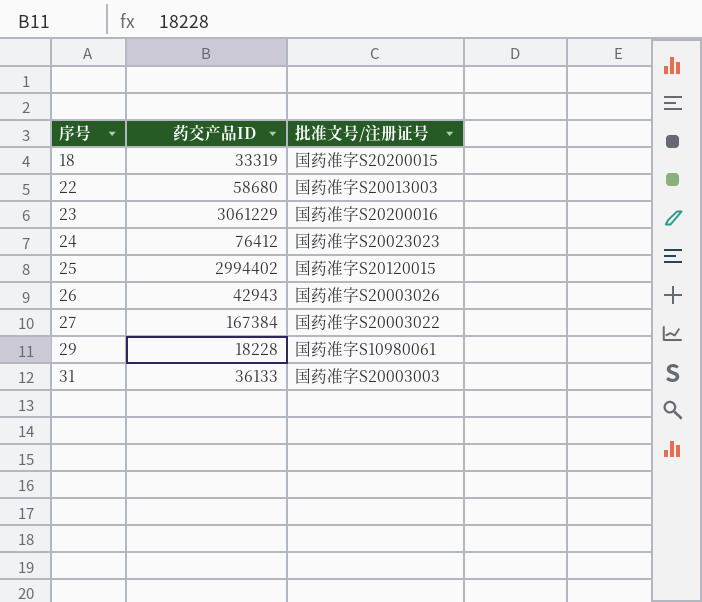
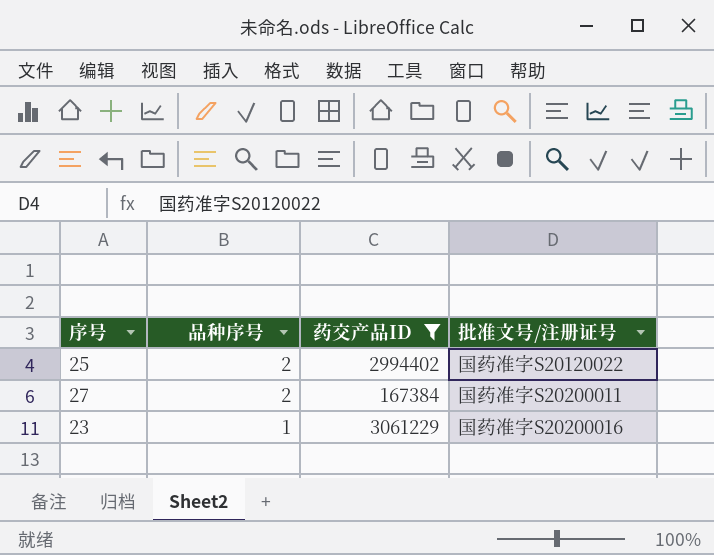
filter: none -> 药交产品ID >= 167384
row order: 序号 ascending -> 品种序号 descending
column 品种序号 | position: none -> 2
25 | 批准文号/注册证号: 国药准字S20120015 -> 国药准字S20120022
27 | 批准文号/注册证号: 国药准字S20003022 -> 国药准字S20200011

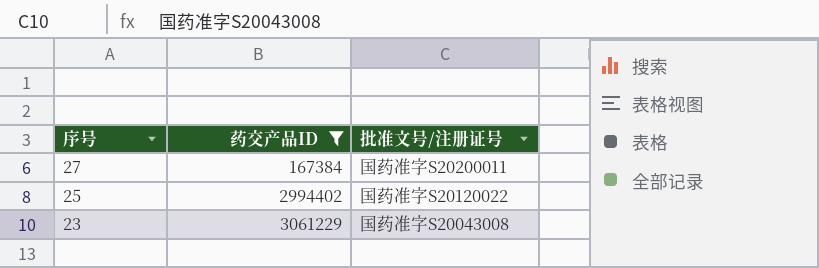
row order: 品种序号 descending -> 序号 descending
column 品种序号 | position: 2 -> none
23 | 批准文号/注册证号: 国药准字S20200016 -> 国药准字S20043008

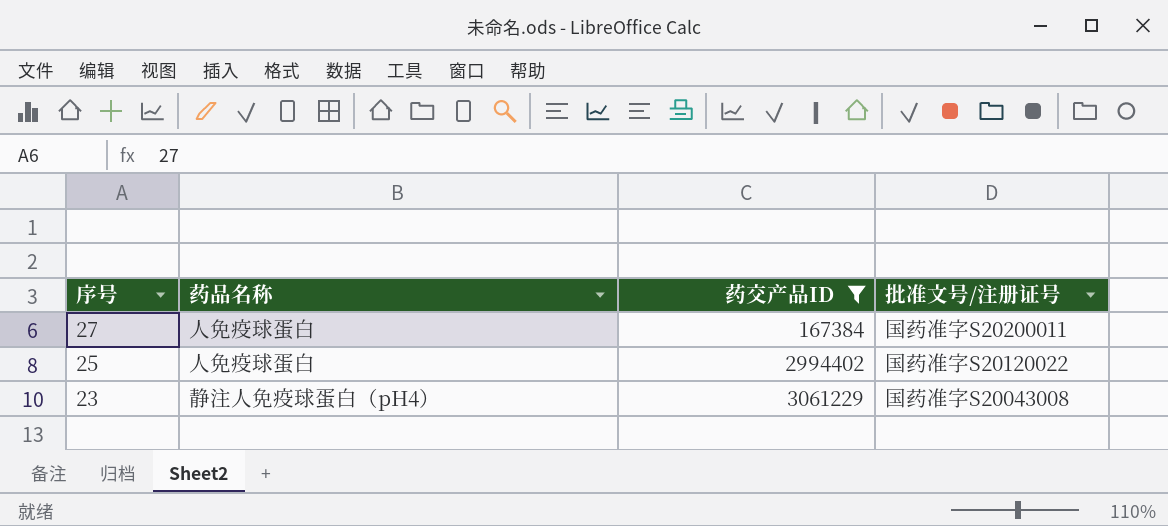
column 药品名称 | position: none -> 2

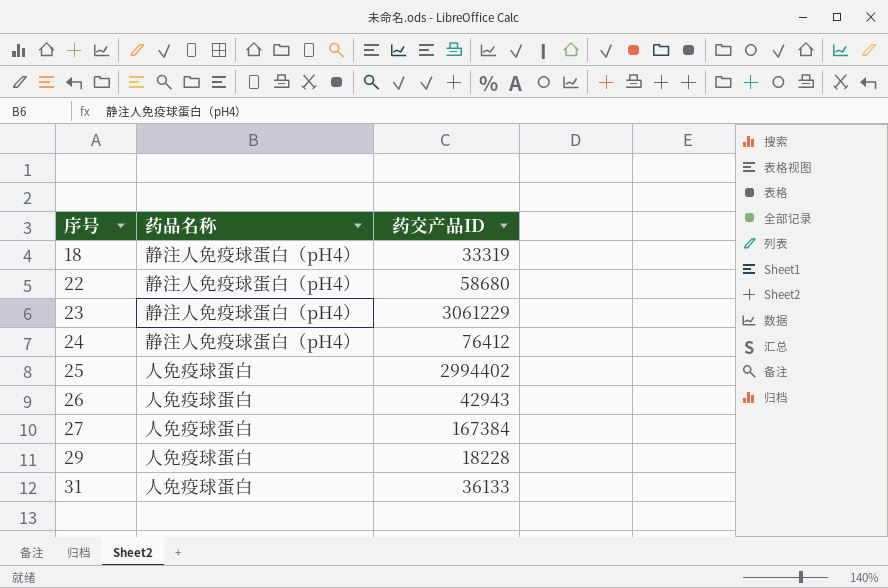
filter: 药交产品ID >= 167384 -> none
row order: 序号 descending -> 序号 ascending
column 批准文号/注册证号 | position: 4 -> none

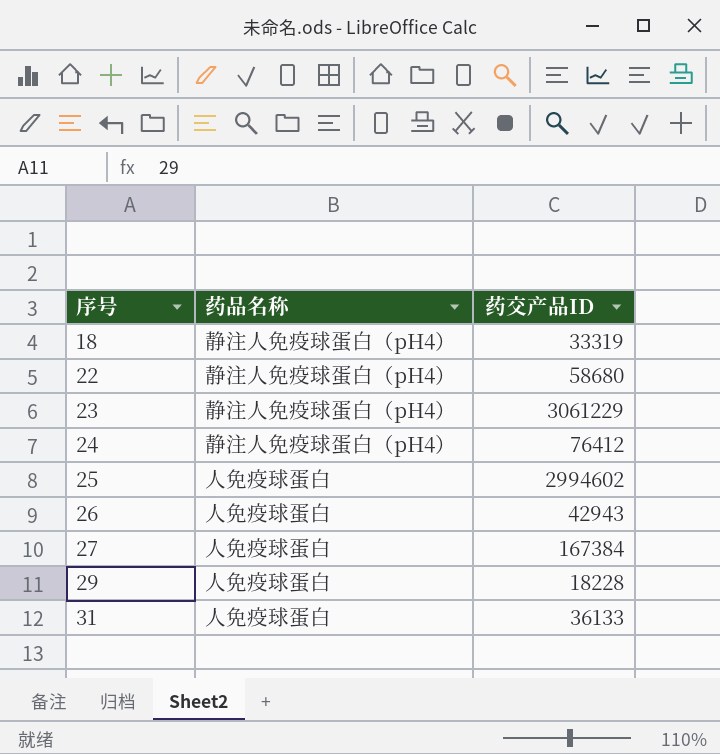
25 | 药交产品ID: 2994402 -> 2994602

